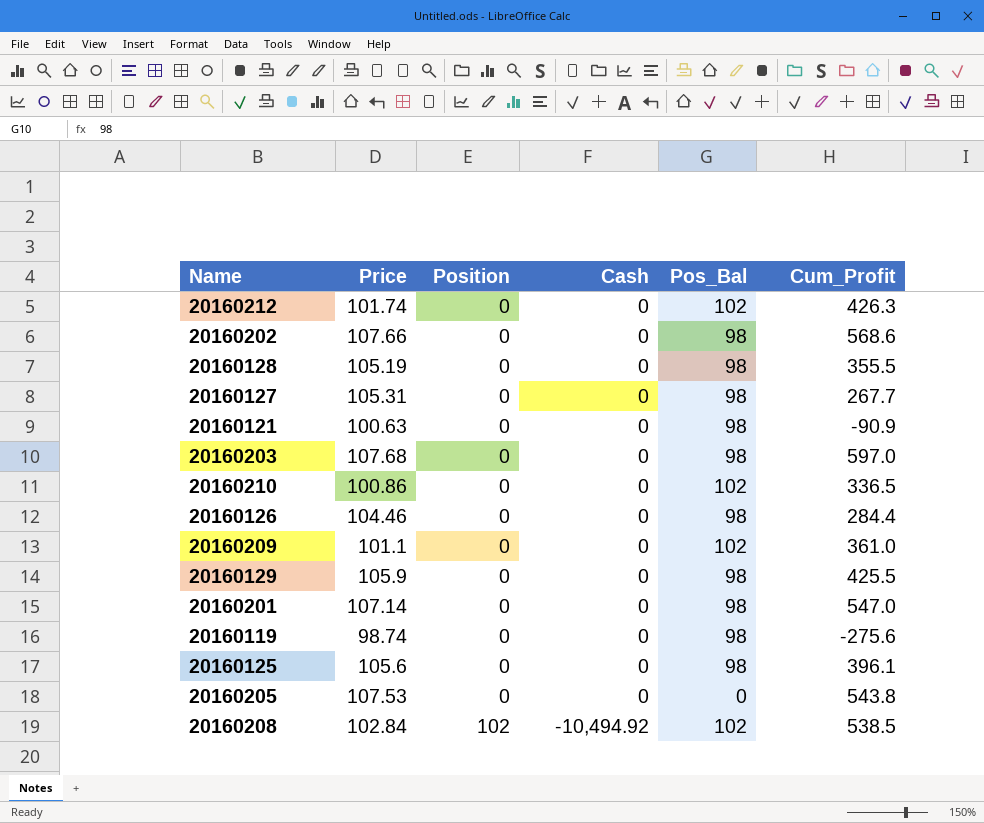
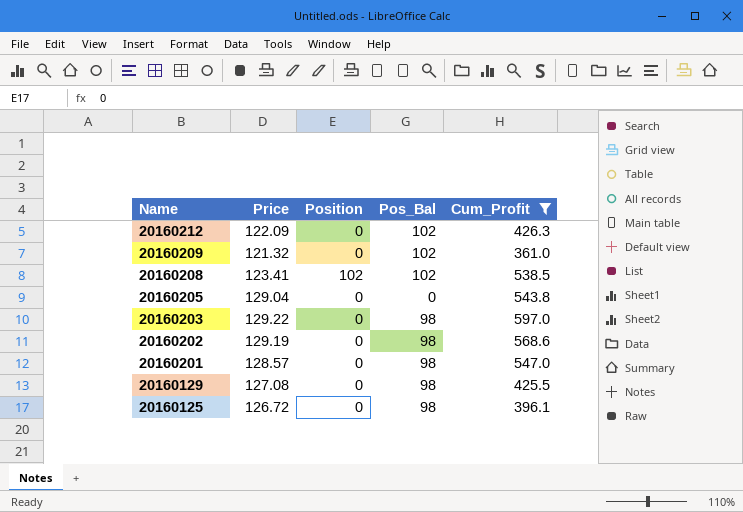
filter: none -> Cum_Profit >= 361.0
row order: Position ascending -> Name descending
column Cash | position: 4 -> none
20160212 | Price: 101.74 -> 122.09
20160209 | Price: 101.1 -> 121.32
20160208 | Price: 102.84 -> 123.41
20160205 | Price: 107.53 -> 129.04
20160203 | Price: 107.68 -> 129.22
20160202 | Price: 107.66 -> 129.19
20160201 | Price: 107.14 -> 128.57
20160129 | Price: 105.9 -> 127.08
20160125 | Price: 105.6 -> 126.72

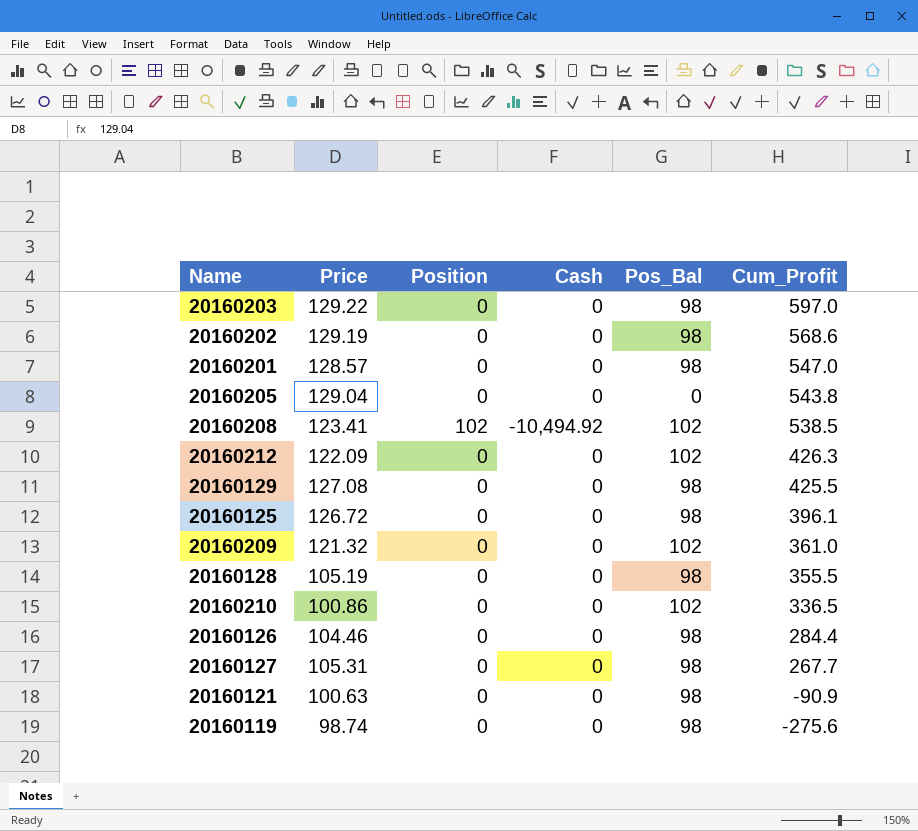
filter: Cum_Profit >= 361.0 -> none
row order: Name descending -> Cum_Profit descending
column Cash | position: none -> 4

